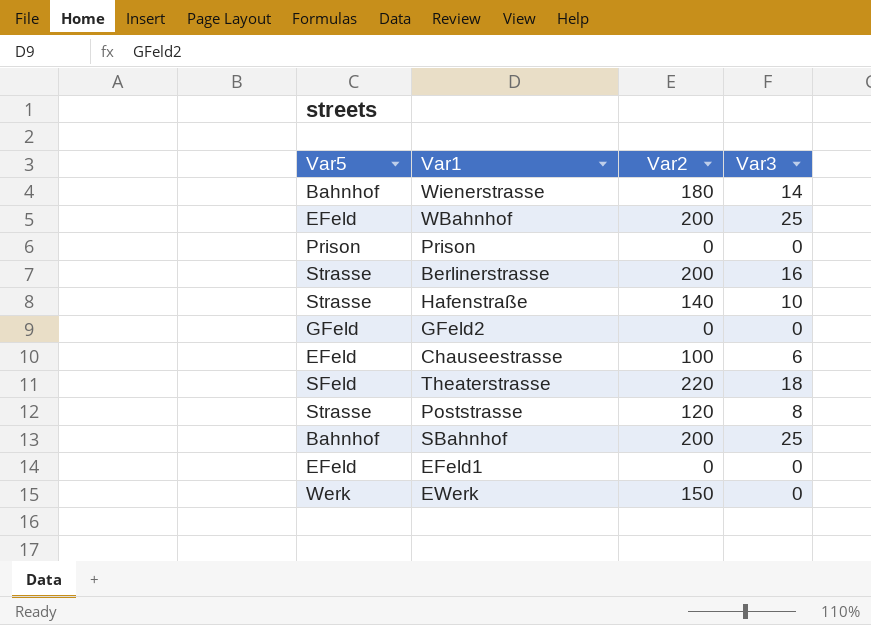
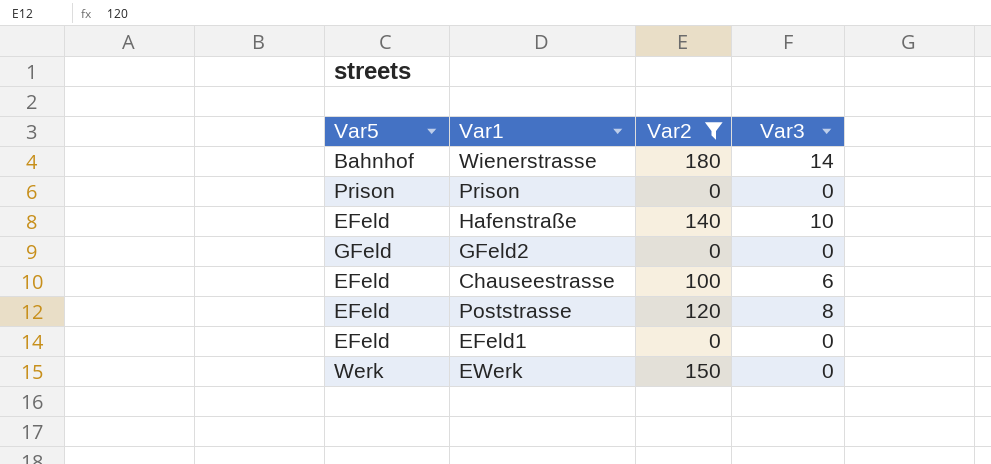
filter: none -> Var2 <= 180
Hafenstraße | Var5: Strasse -> EFeld
Poststrasse | Var5: Strasse -> EFeld

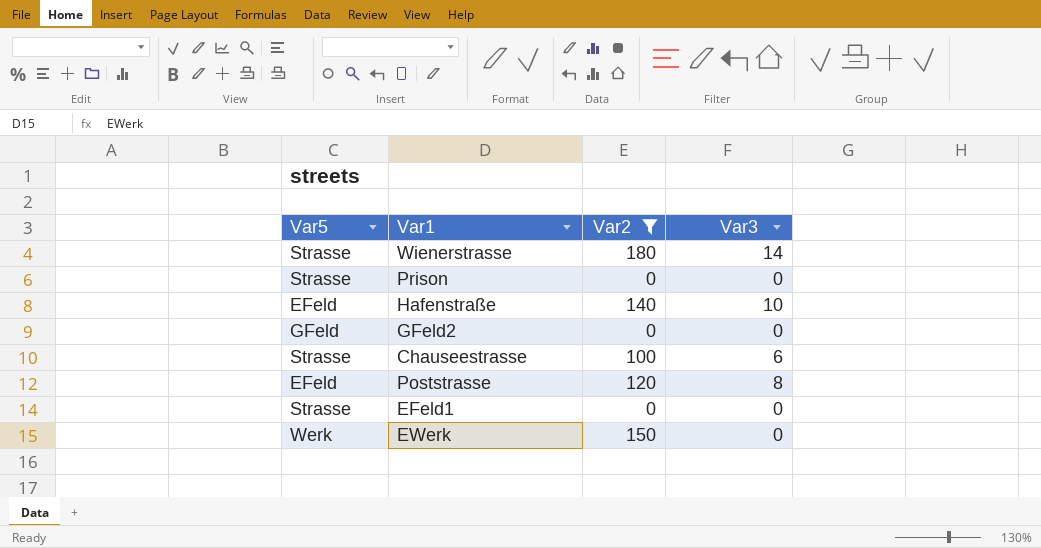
Wienerstrasse | Var5: Bahnhof -> Strasse
Prison | Var5: Prison -> Strasse
Chauseestrasse | Var5: EFeld -> Strasse
EFeld1 | Var5: EFeld -> Strasse

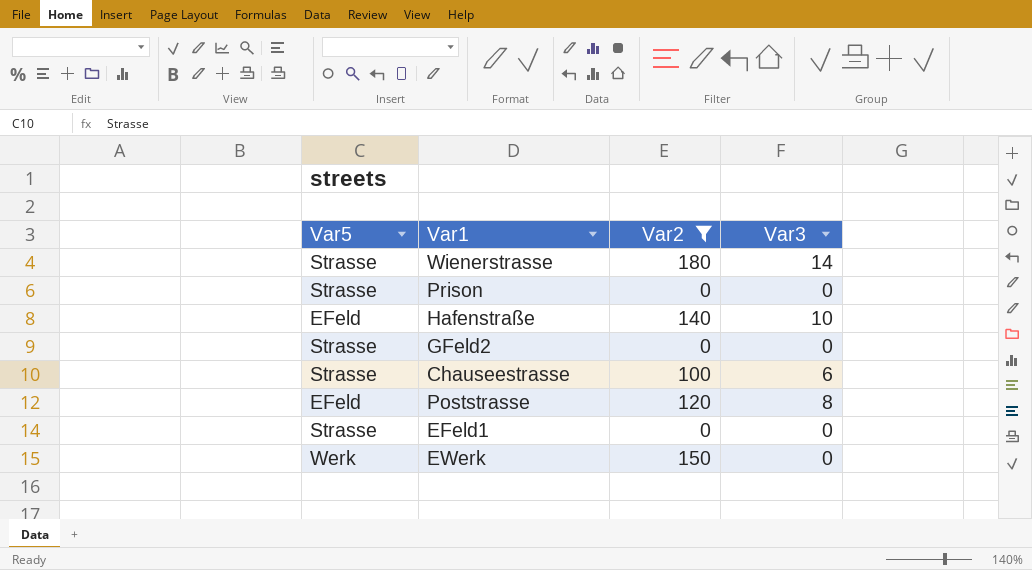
GFeld2 | Var5: GFeld -> Strasse

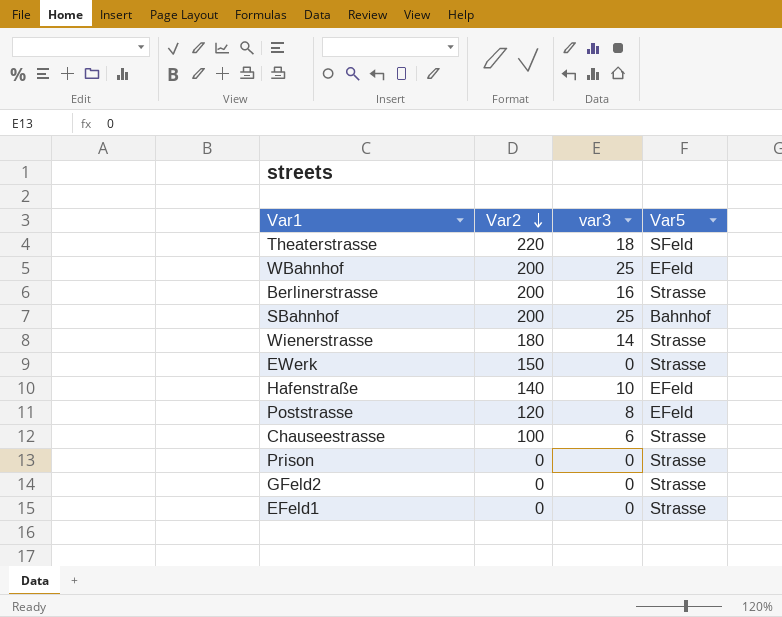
filter: Var2 <= 180 -> none
row order: none -> Var2 descending
column name: Var3 -> var3
column Var5 | position: 1 -> 4
EWerk | Var5: Werk -> Strasse

